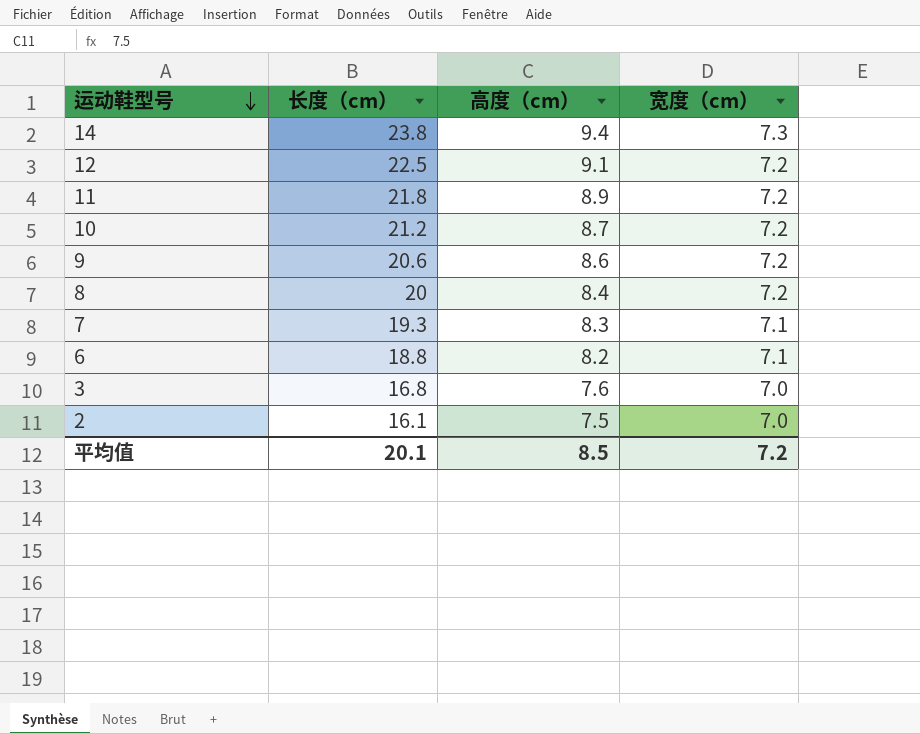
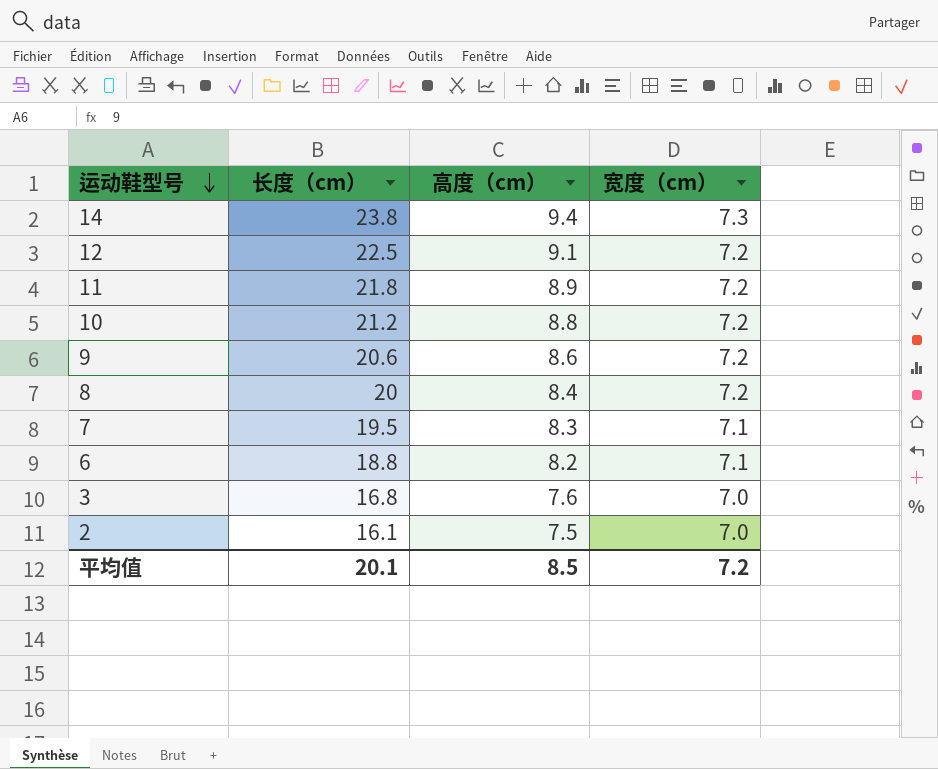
10 | 高度（cm）: 8.7 -> 8.8
7 | 长度（cm）: 19.3 -> 19.5

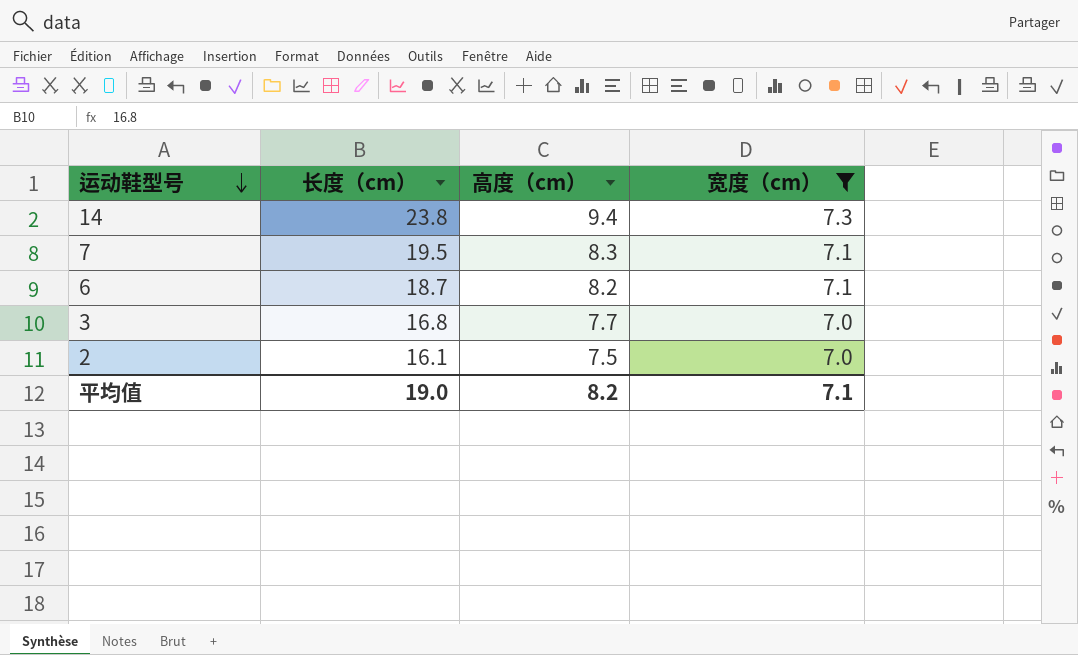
filter: none -> 宽度（cm） != 7.2
6 | 长度（cm）: 18.8 -> 18.7
3 | 高度（cm）: 7.6 -> 7.7
平均值 | 长度（cm）: 20.1 -> 19.0
平均值 | 高度（cm）: 8.5 -> 8.2
平均值 | 宽度（cm）: 7.2 -> 7.1

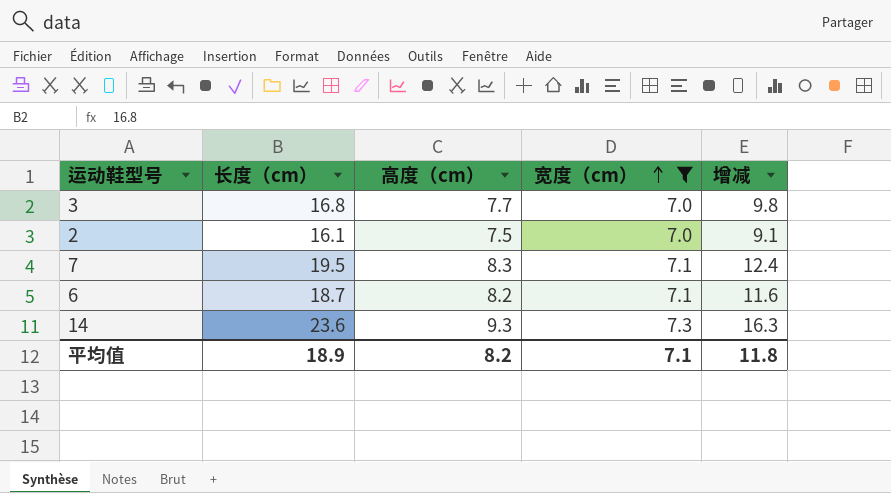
row order: 运动鞋型号 descending -> 宽度（cm） ascending
column 增减 | formula: none -> [长度（cm）] - [宽度（cm）]
14 | 长度（cm）: 23.8 -> 23.6
14 | 高度（cm）: 9.4 -> 9.3
平均值 | 长度（cm）: 19.0 -> 18.9

